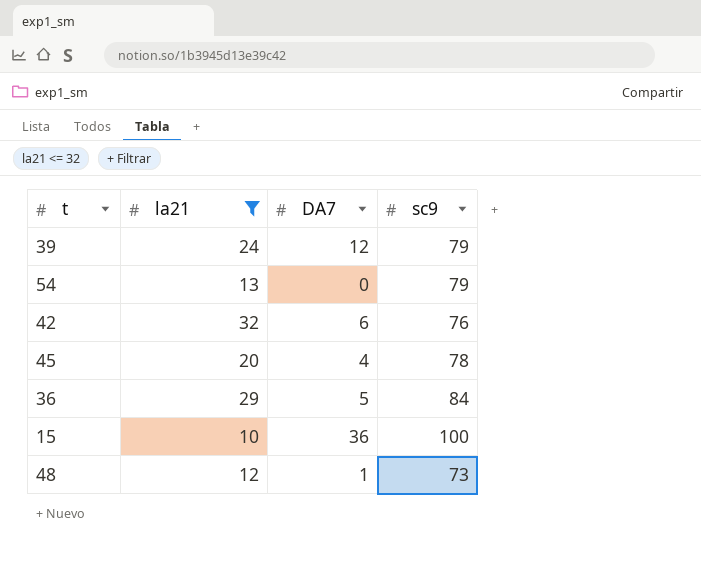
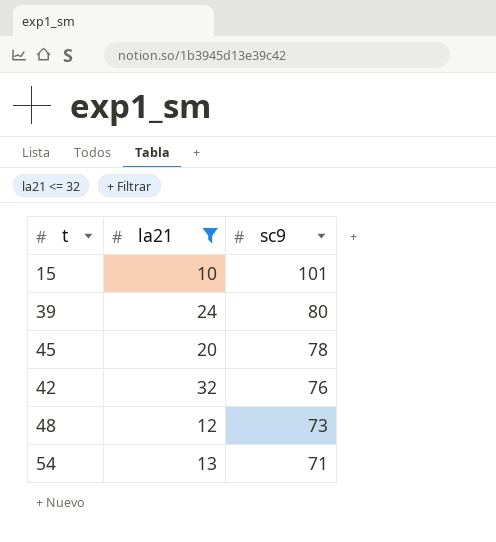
row order: none -> sc9 descending
column DA7 | position: 3 -> none
row 36: 29 | 5 | 84 -> none
15 | sc9: 100 -> 101
39 | sc9: 79 -> 80
54 | sc9: 79 -> 71

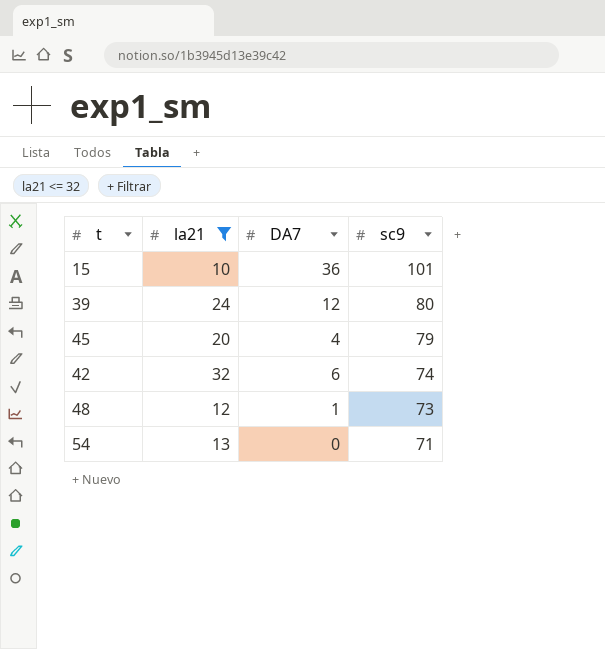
column DA7 | position: none -> 3
45 | sc9: 78 -> 79
42 | sc9: 76 -> 74

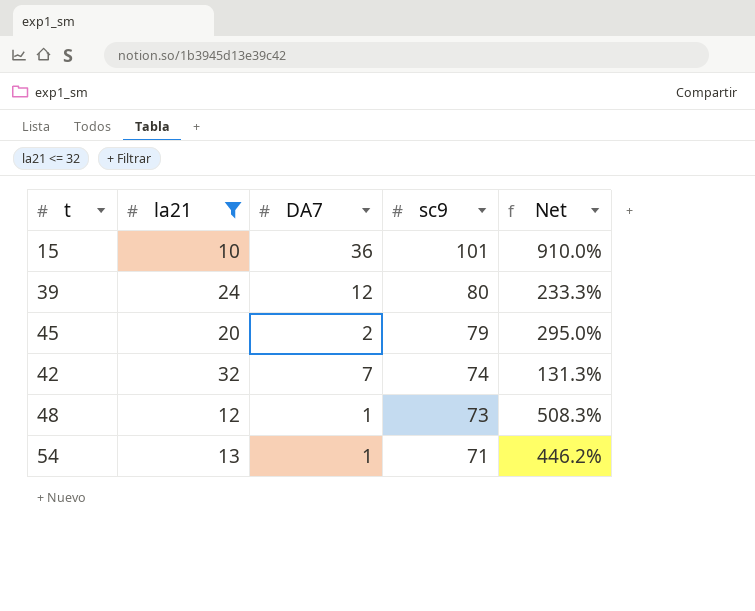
column Net | formula: none -> ([sc9] - [la21]) / [la21]
45 | DA7: 4 -> 2
42 | DA7: 6 -> 7
54 | DA7: 0 -> 1

